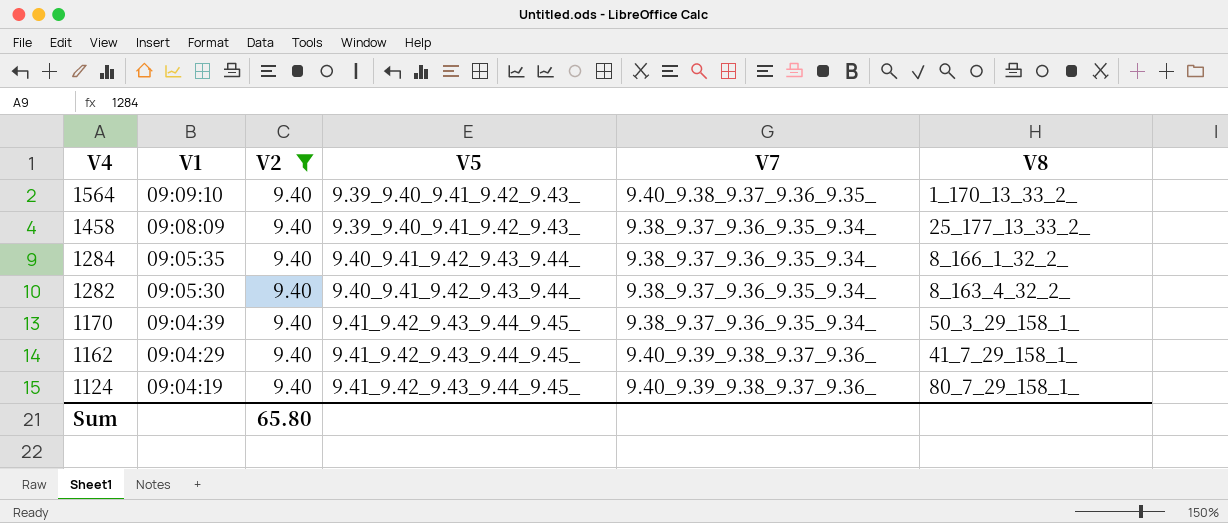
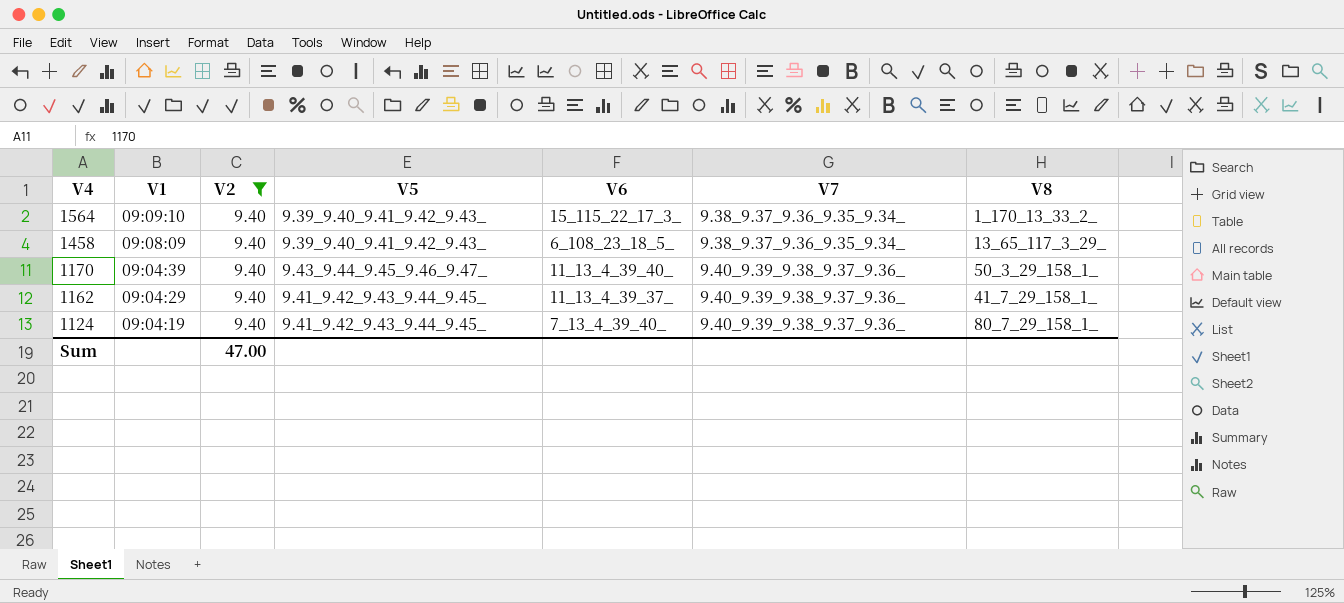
column V6 | position: none -> 5
row 1284: 09:05:35 | 9.40 | 9.40_9.41_9.42_9.43_9.44_ | 9.38_9.37_9.36_9.35_9.34_ | 8_166_1_32_2_ -> none
row 1282: 09:05:30 | 9.40 | 9.40_9.41_9.42_9.43_9.44_ | 9.38_9.37_9.36_9.35_9.34_ | 8_163_4_32_2_ -> none
1564 | V7: 9.40_9.38_9.37_9.36_9.35_ -> 9.38_9.37_9.36_9.35_9.34_
1458 | V8: 25_177_13_33_2_ -> 13_65_117_3_29_
1170 | V5: 9.41_9.42_9.43_9.44_9.45_ -> 9.43_9.44_9.45_9.46_9.47_
1170 | V7: 9.38_9.37_9.36_9.35_9.34_ -> 9.40_9.39_9.38_9.37_9.36_
Sum | V2: 65.80 -> 47.00

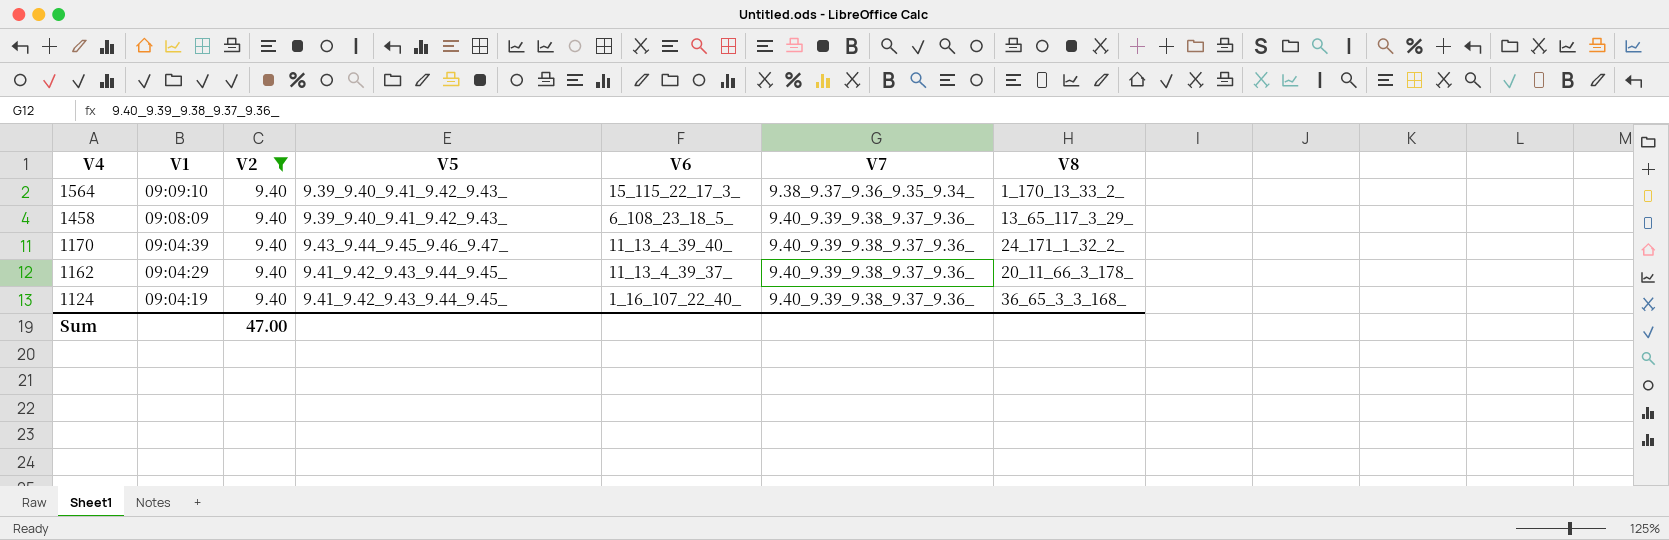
1458 | V7: 9.38_9.37_9.36_9.35_9.34_ -> 9.40_9.39_9.38_9.37_9.36_
1170 | V8: 50_3_29_158_1_ -> 24_171_1_32_2_
1162 | V8: 41_7_29_158_1_ -> 20_11_66_3_178_
1124 | V6: 7_13_4_39_40_ -> 1_16_107_22_40_
1124 | V8: 80_7_29_158_1_ -> 36_65_3_3_168_

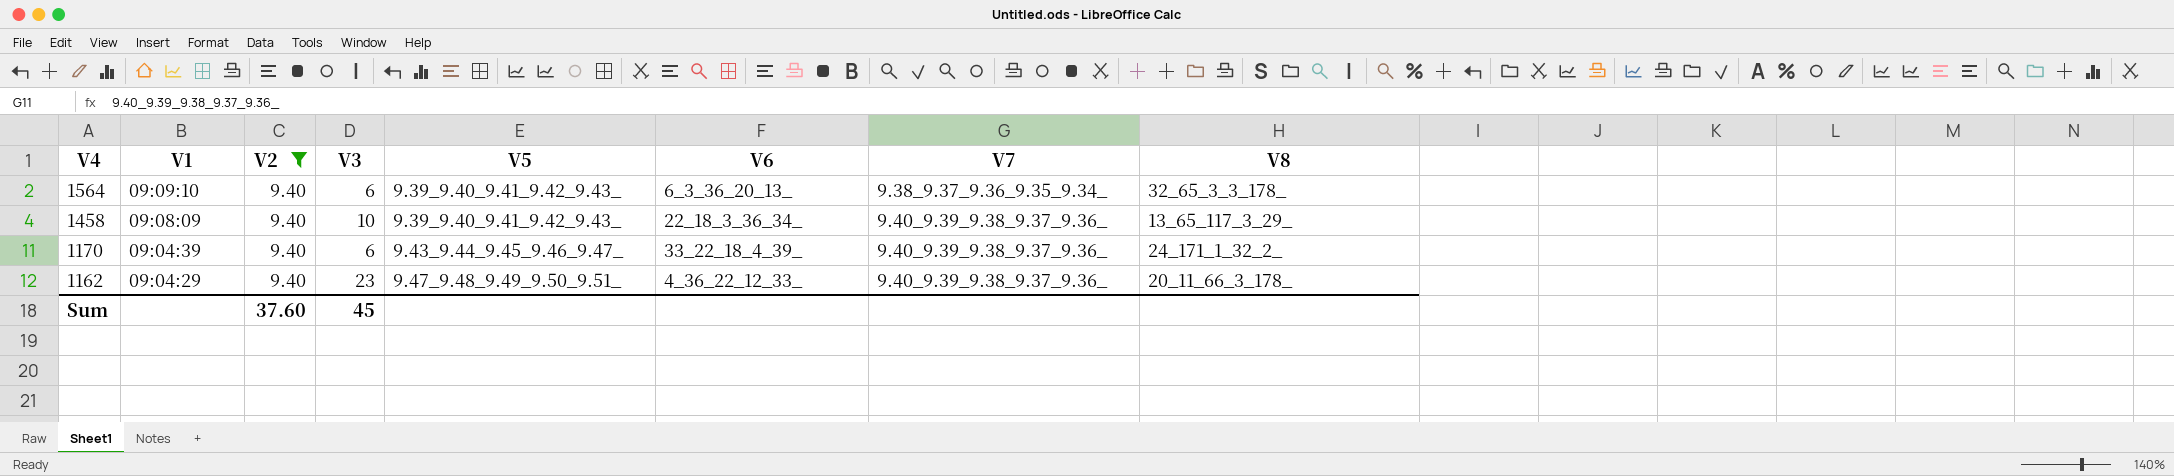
column V3 | position: none -> 4
row 1124: 09:04:19 | 9.40 | 9.41_9.42_9.43_9.44_9.45_ | 1_16_107_22_40_ | 9.40_9.39_9.38_9.37_9.36_ | 36_65_3_3_168_ -> none
1564 | V6: 15_115_22_17_3_ -> 6_3_36_20_13_
1564 | V8: 1_170_13_33_2_ -> 32_65_3_3_178_
1458 | V6: 6_108_23_18_5_ -> 22_18_3_36_34_
1170 | V6: 11_13_4_39_40_ -> 33_22_18_4_39_
1162 | V5: 9.41_9.42_9.43_9.44_9.45_ -> 9.47_9.48_9.49_9.50_9.51_
1162 | V6: 11_13_4_39_37_ -> 4_36_22_12_33_
Sum | V2: 47.00 -> 37.60

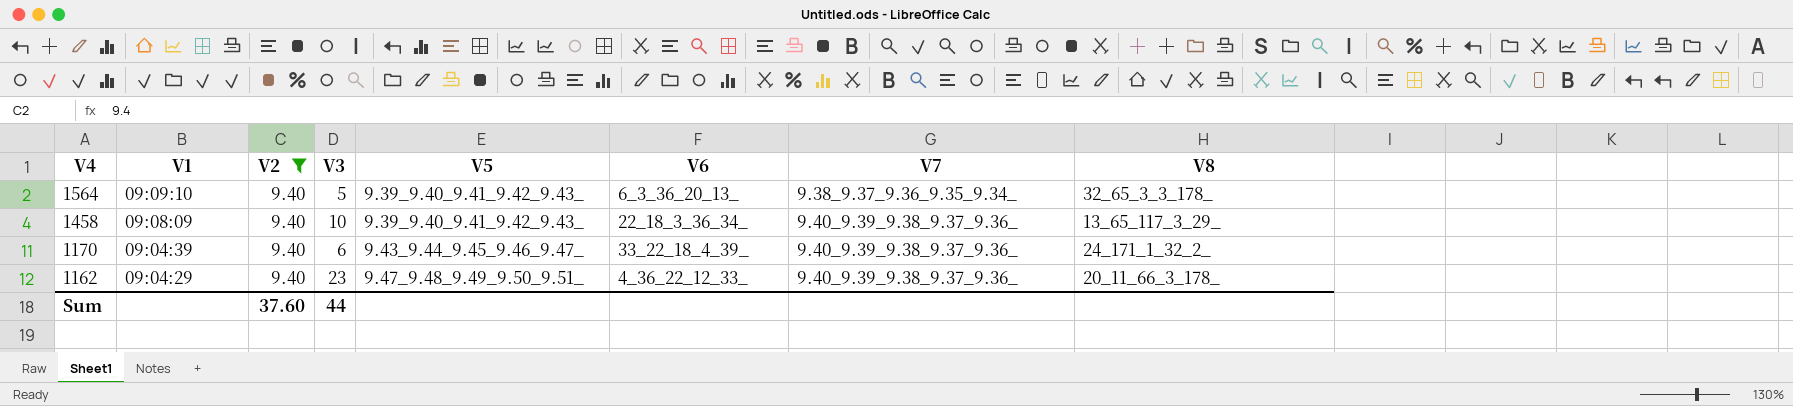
1564 | V3: 6 -> 5
Sum | V3: 45 -> 44

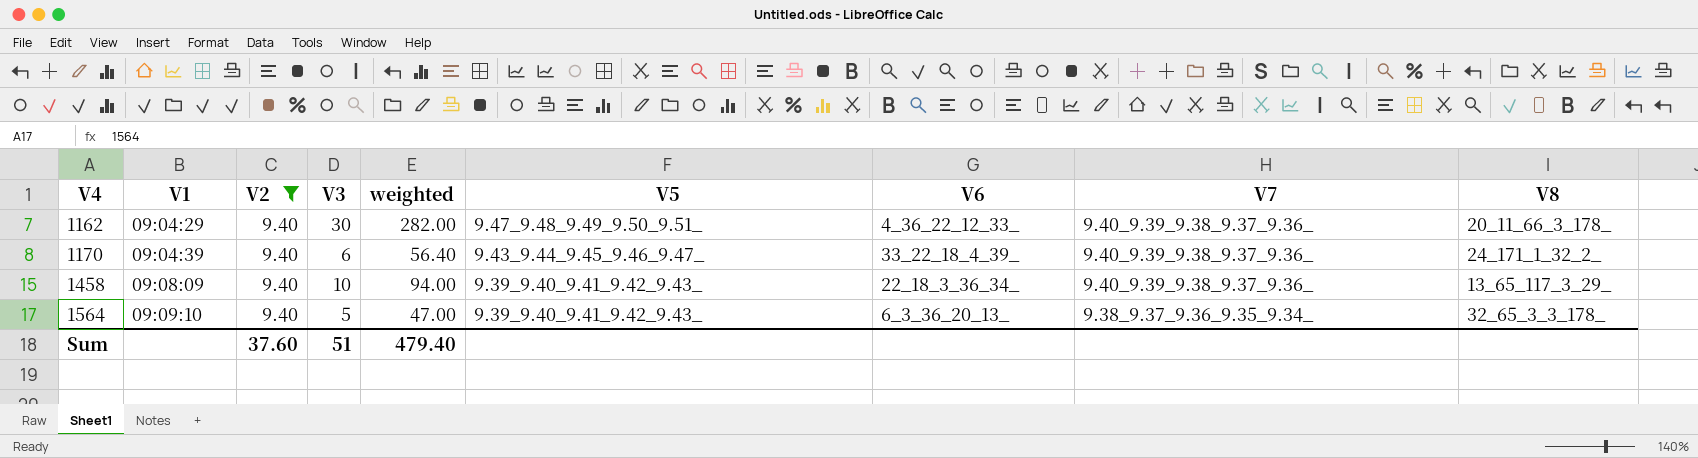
row order: V4 descending -> V4 ascending
column weighted | formula: none -> [V2] * [V3]
1162 | V3: 23 -> 30
Sum | V3: 44 -> 51

